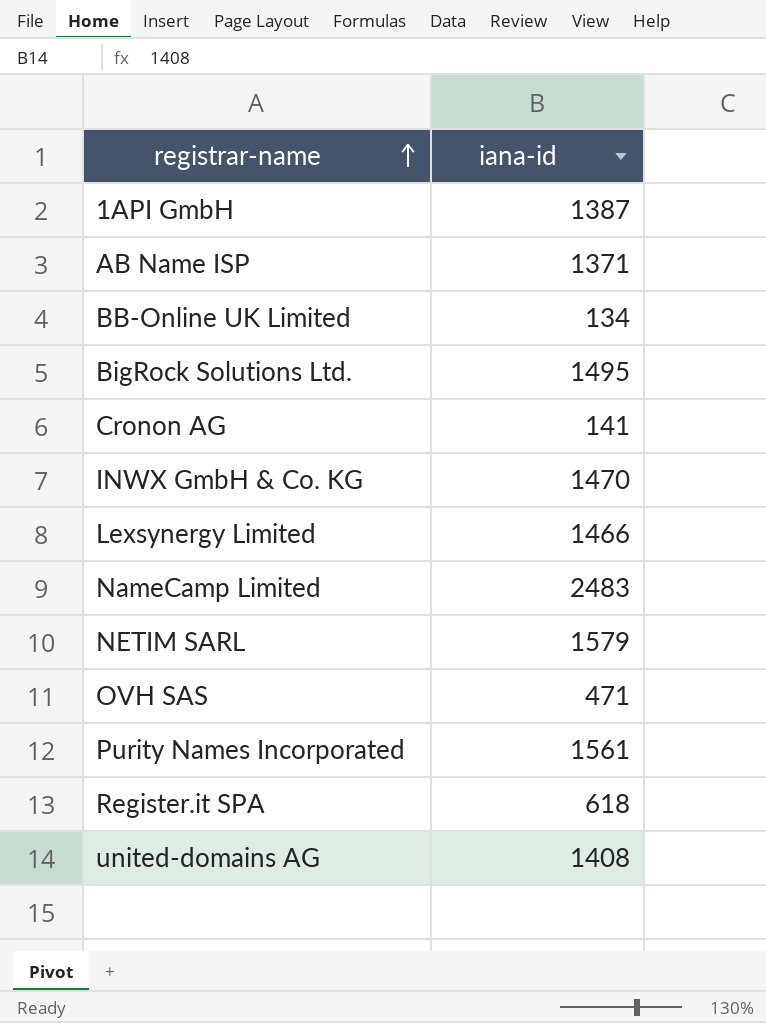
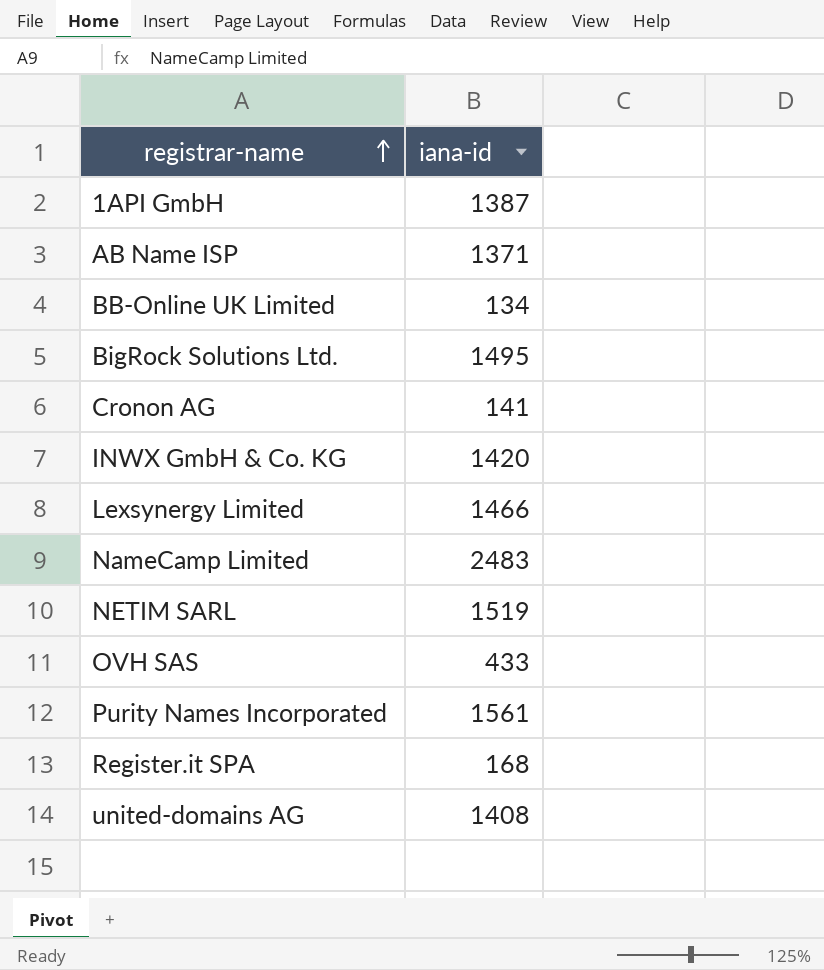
INWX GmbH & Co. KG | iana-id: 1470 -> 1420
NETIM SARL | iana-id: 1579 -> 1519
OVH SAS | iana-id: 471 -> 433
Register.it SPA | iana-id: 618 -> 168

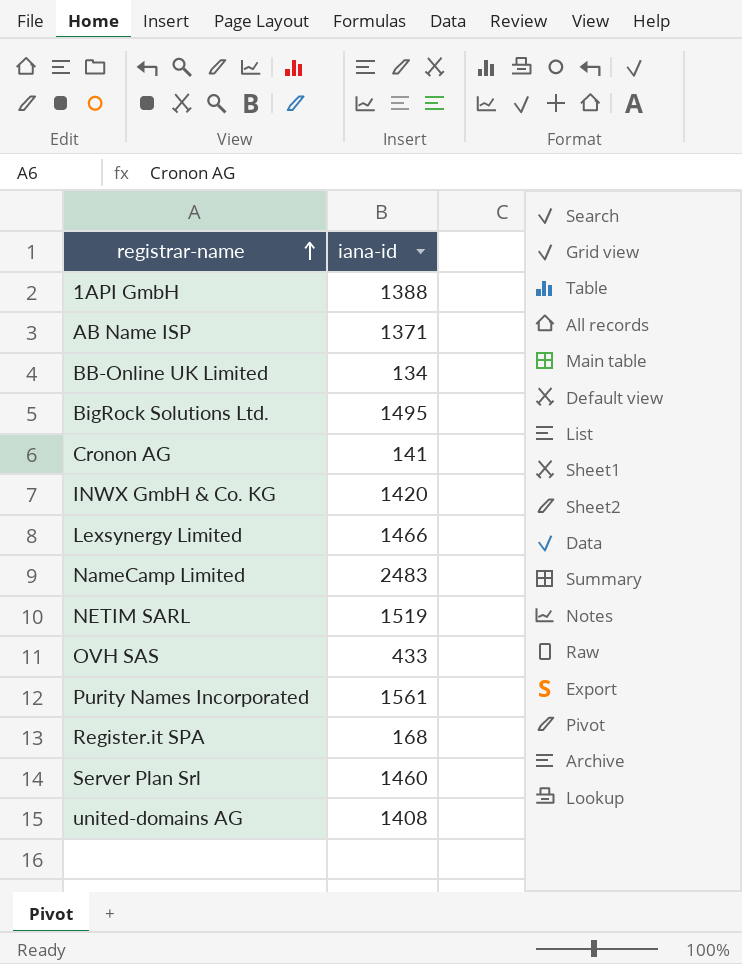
1API GmbH | iana-id: 1387 -> 1388
row Server Plan Srl: none -> 1460

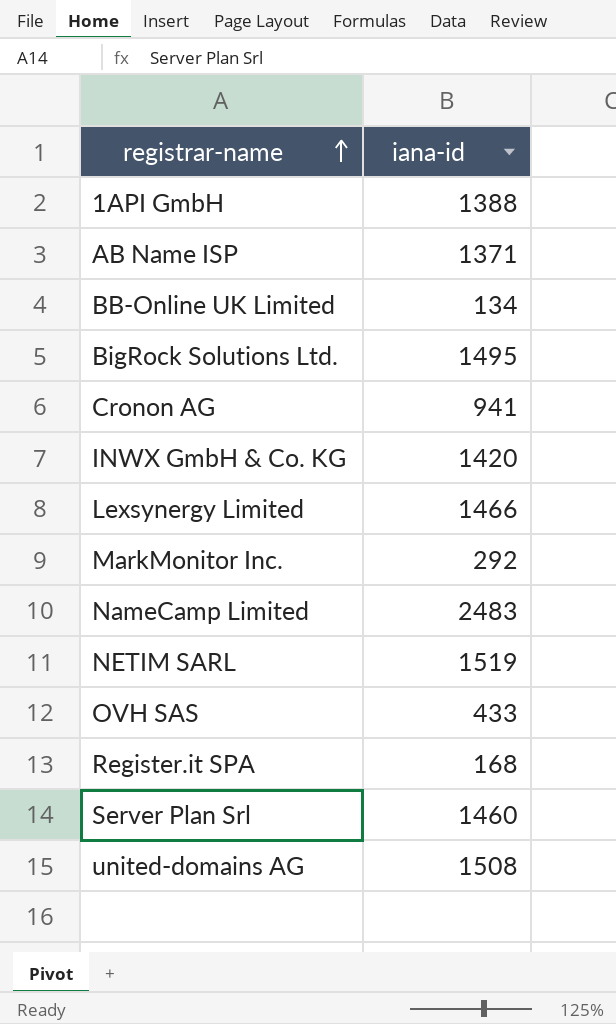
row Purity Names Incorporated: 1561 -> none
Cronon AG | iana-id: 141 -> 941
row MarkMonitor Inc.: none -> 292
united-domains AG | iana-id: 1408 -> 1508

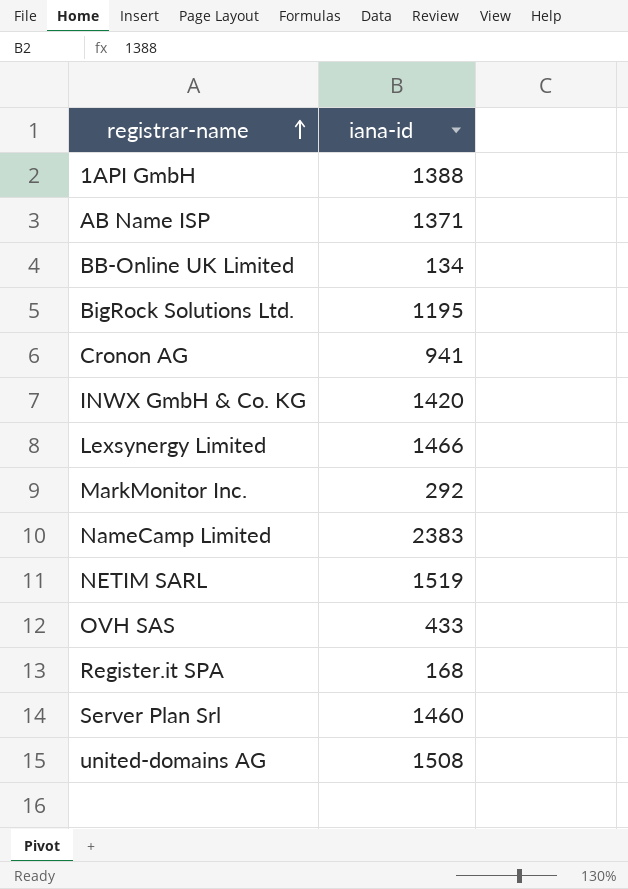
BigRock Solutions Ltd. | iana-id: 1495 -> 1195
NameCamp Limited | iana-id: 2483 -> 2383

